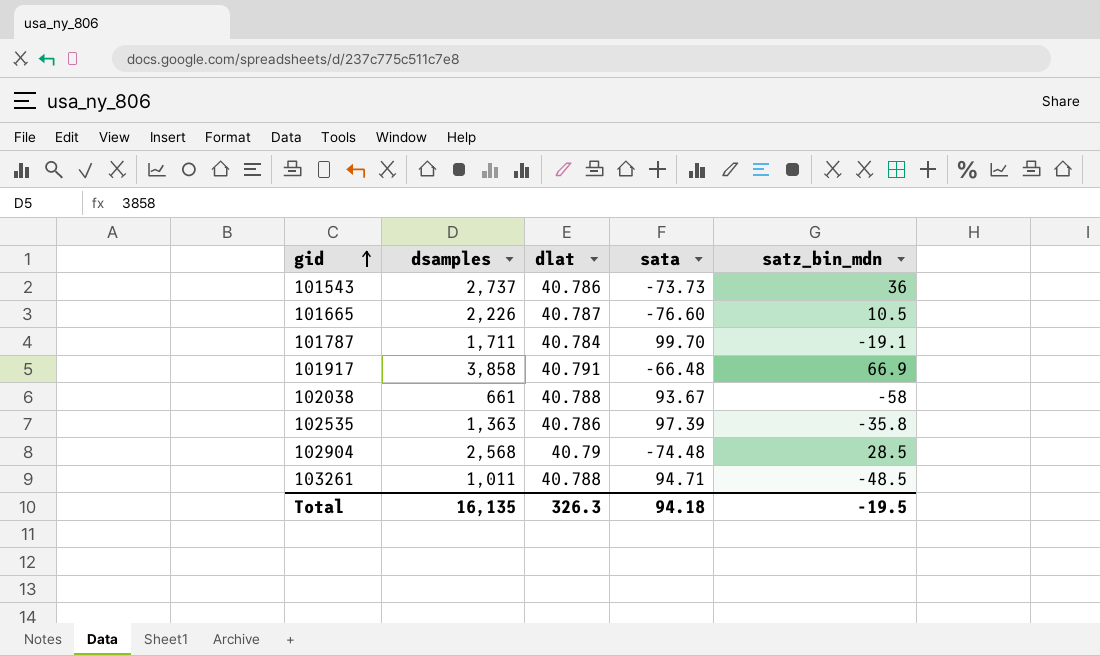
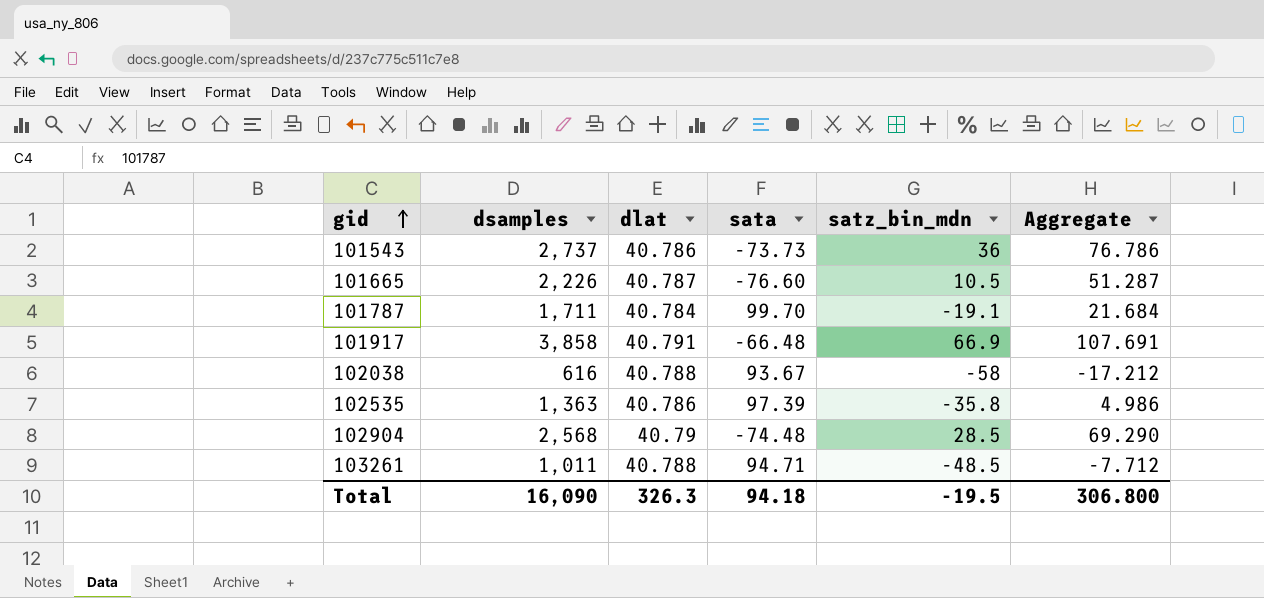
column Aggregate | formula: none -> [dlat] + [satz_bin_mdn]
102038 | dsamples: 661 -> 616
Total | dsamples: 16,135 -> 16,090

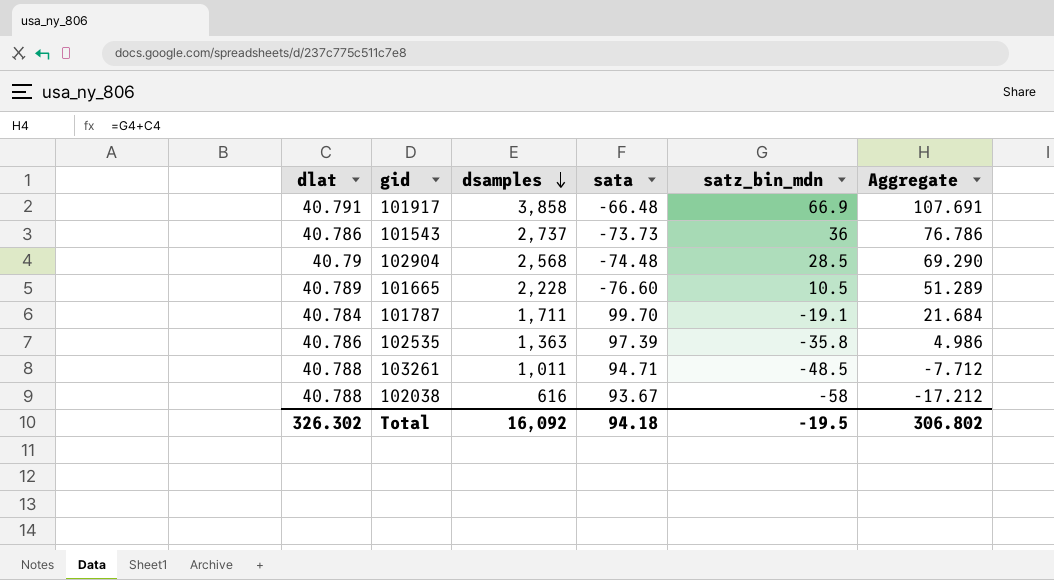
row order: gid ascending -> dsamples descending
column dlat | position: 3 -> 1
101665 | dlat: 40.787 -> 40.789
101665 | dsamples: 2,226 -> 2,228
101665 | Aggregate: 51.287 -> 51.289
Total | dlat: 326.3 -> 326.302
Total | dsamples: 16,090 -> 16,092
Total | Aggregate: 306.800 -> 306.802

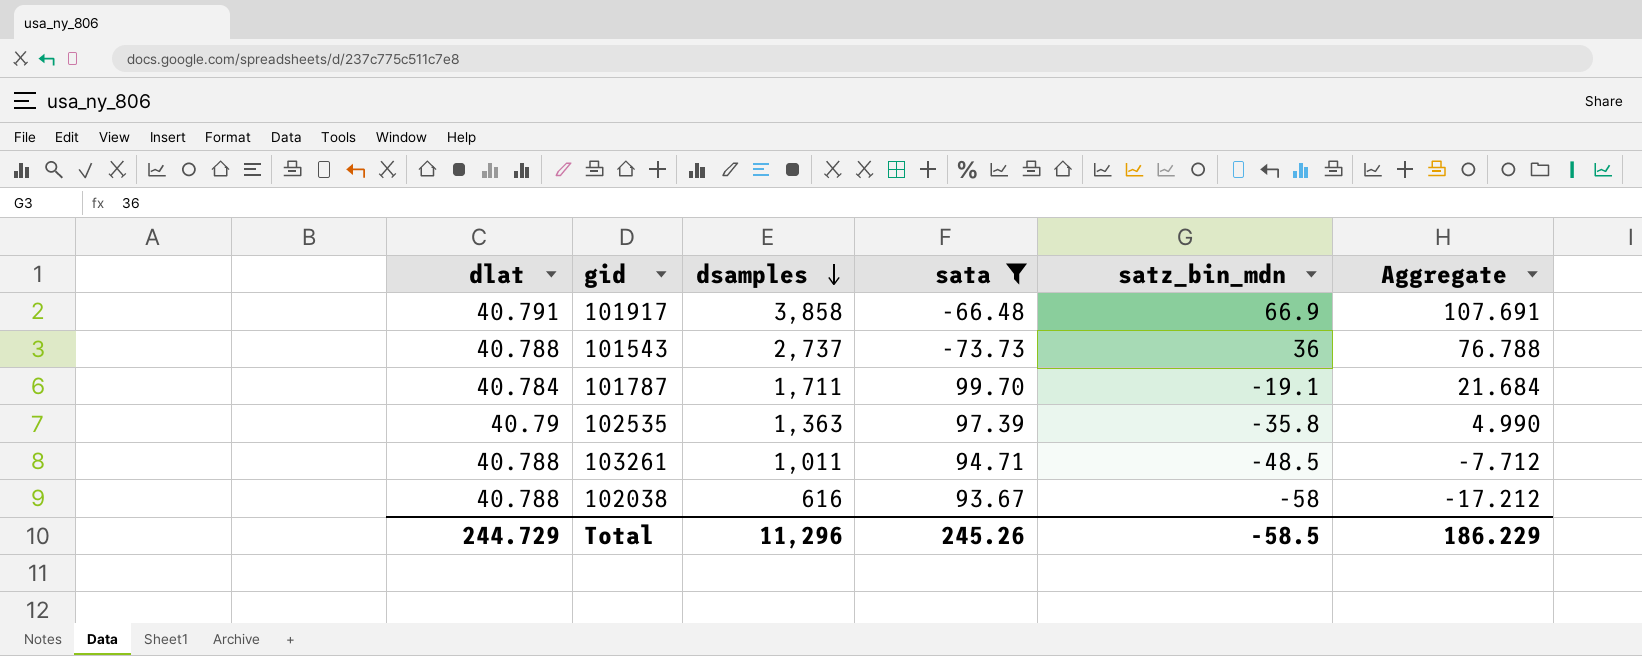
filter: none -> sata >= -73.73
101543 | dlat: 40.786 -> 40.788
101543 | Aggregate: 76.786 -> 76.788
102535 | dlat: 40.786 -> 40.79
102535 | Aggregate: 4.986 -> 4.990
Total | dlat: 326.302 -> 244.729
Total | dsamples: 16,092 -> 11,296
Total | sata: 94.18 -> 245.26
Total | satz_bin_mdn: -19.5 -> -58.5
Total | Aggregate: 306.802 -> 186.229

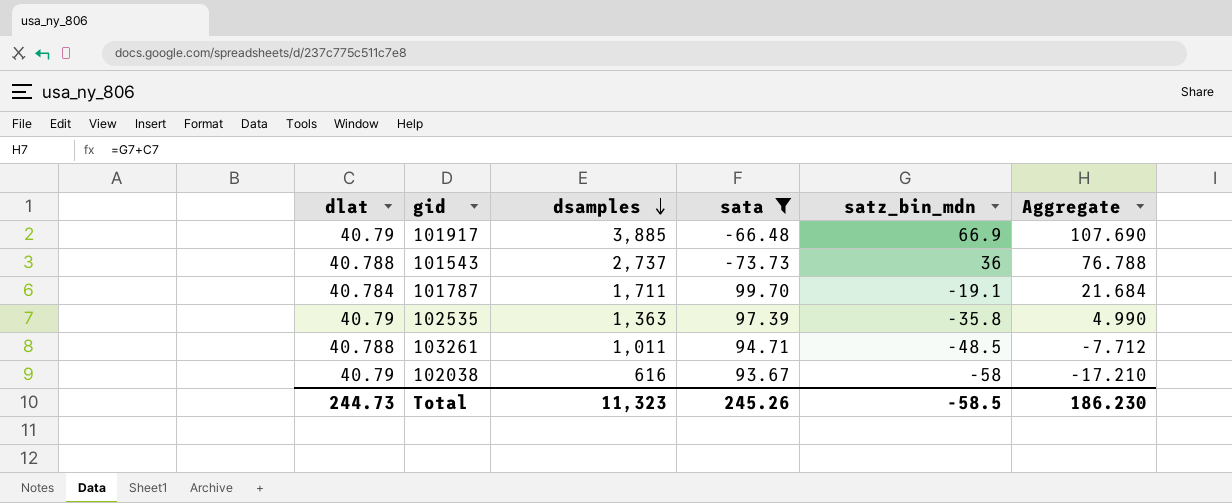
101917 | dlat: 40.791 -> 40.79
101917 | dsamples: 3,858 -> 3,885
101917 | Aggregate: 107.691 -> 107.690
102038 | dlat: 40.788 -> 40.79
102038 | Aggregate: -17.212 -> -17.210
Total | dlat: 244.729 -> 244.73
Total | dsamples: 11,296 -> 11,323
Total | Aggregate: 186.229 -> 186.230

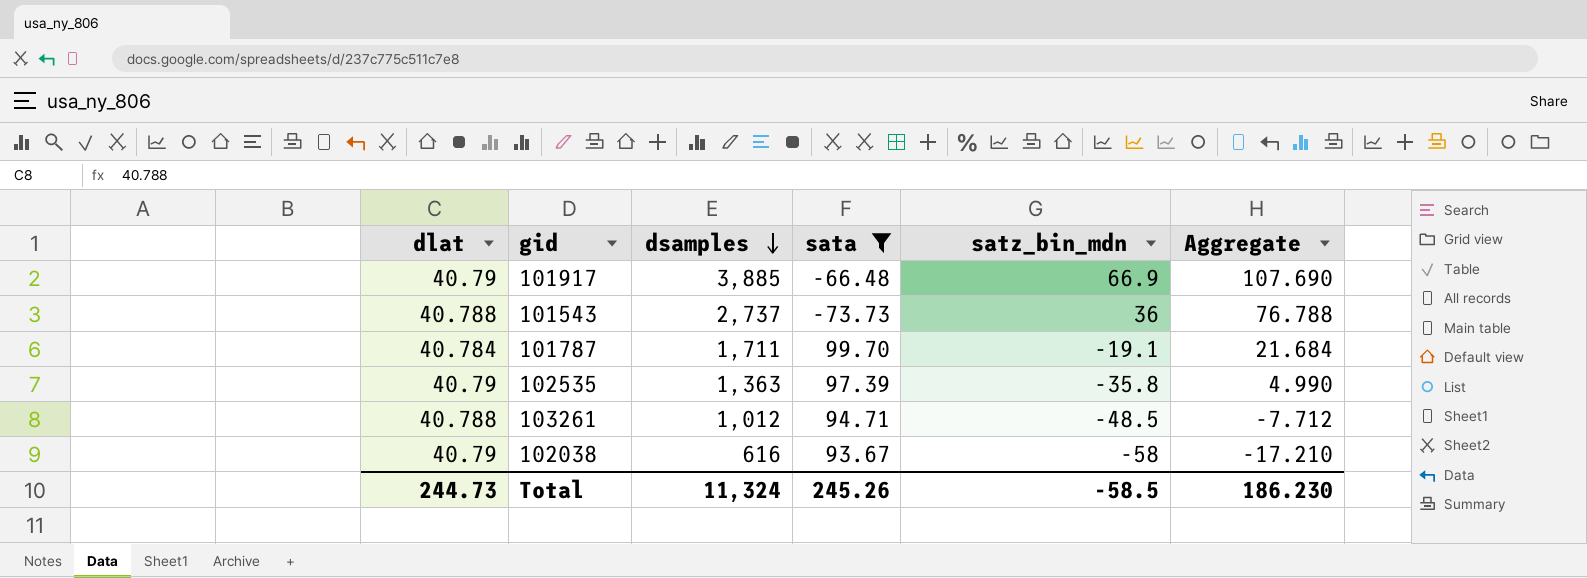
103261 | dsamples: 1,011 -> 1,012
Total | dsamples: 11,323 -> 11,324

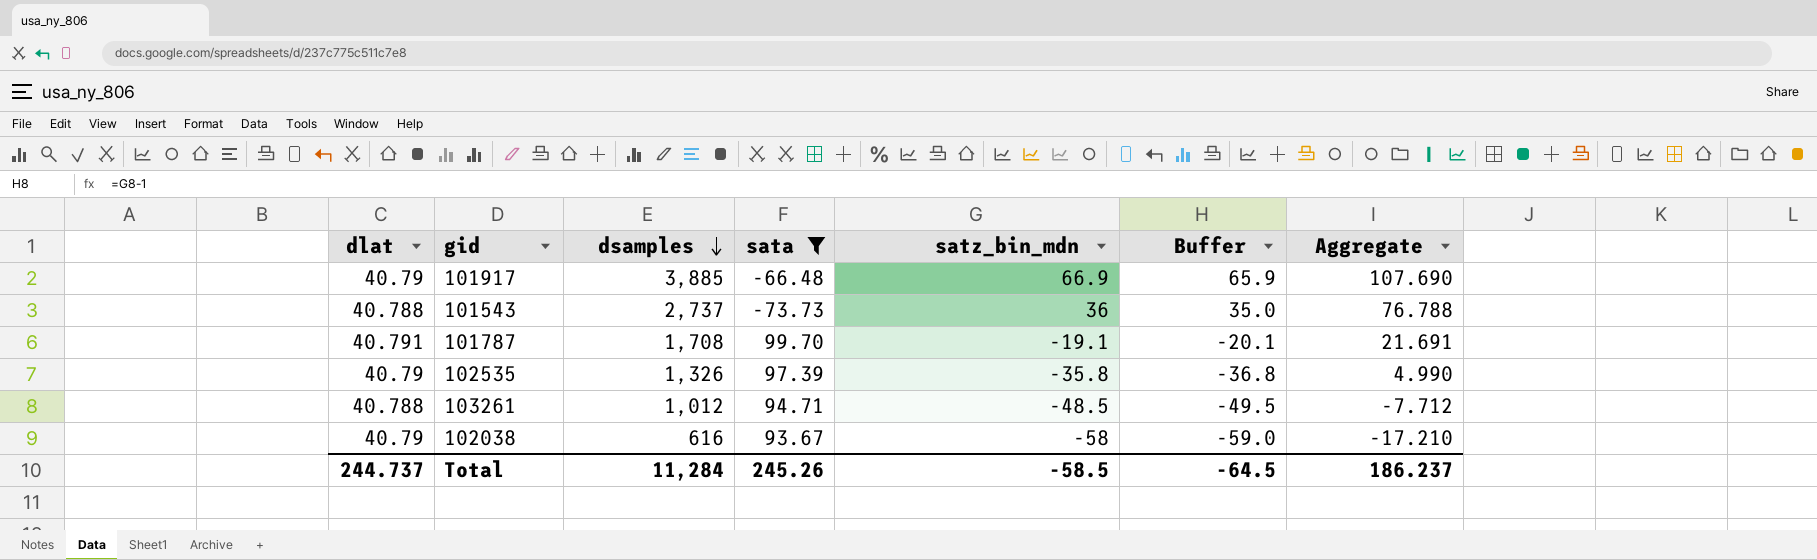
column Buffer | formula: none -> [satz_bin_mdn] - 1
101787 | dlat: 40.784 -> 40.791
101787 | dsamples: 1,711 -> 1,708
101787 | Aggregate: 21.684 -> 21.691
102535 | dsamples: 1,363 -> 1,326
Total | dlat: 244.73 -> 244.737
Total | dsamples: 11,324 -> 11,284
Total | Aggregate: 186.230 -> 186.237

